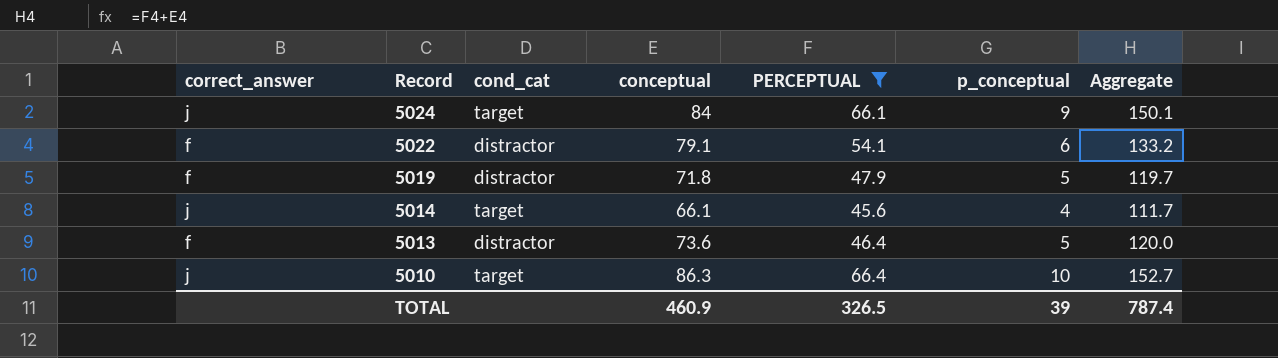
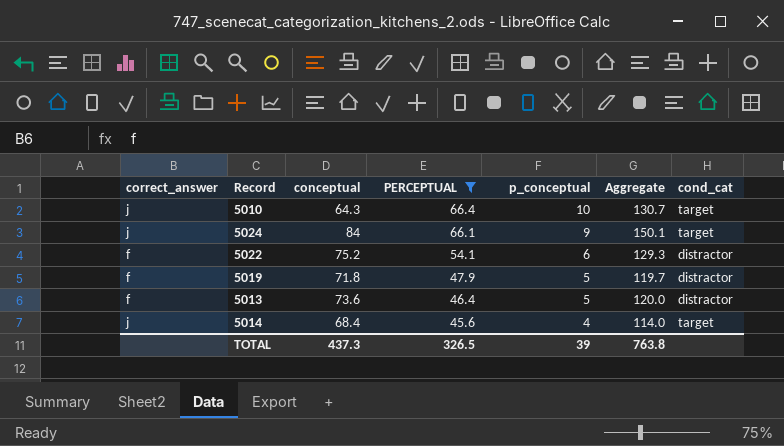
row order: Record descending -> PERCEPTUAL descending
column cond_cat | position: 3 -> 7
5010 | conceptual: 86.3 -> 64.3
5010 | Aggregate: 152.7 -> 130.7
5022 | conceptual: 79.1 -> 75.2
5022 | Aggregate: 133.2 -> 129.3
5014 | conceptual: 66.1 -> 68.4
5014 | Aggregate: 111.7 -> 114.0
TOTAL | conceptual: 460.9 -> 437.3
TOTAL | Aggregate: 787.4 -> 763.8

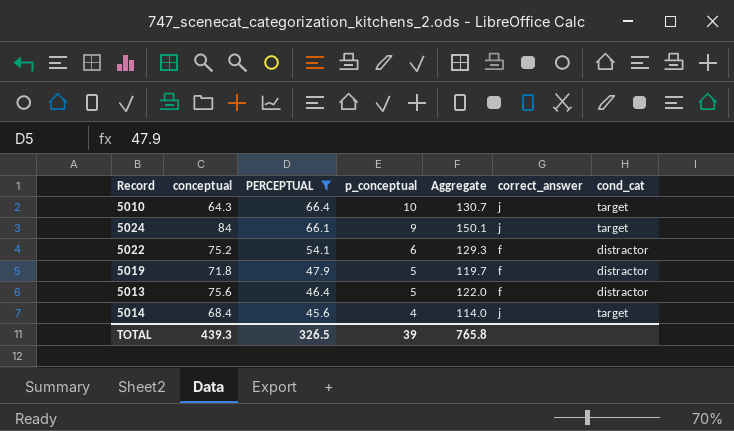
column correct_answer | position: 1 -> 6
5013 | conceptual: 73.6 -> 75.6
5013 | Aggregate: 120.0 -> 122.0
TOTAL | conceptual: 437.3 -> 439.3
TOTAL | Aggregate: 763.8 -> 765.8

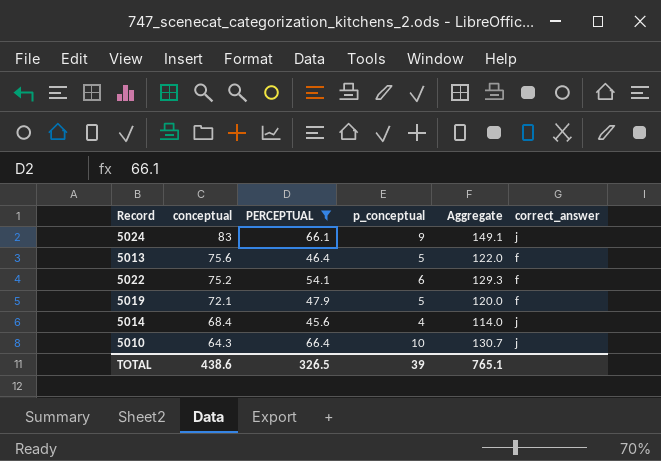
row order: PERCEPTUAL descending -> conceptual descending
column cond_cat | position: 7 -> none
5024 | conceptual: 84 -> 83
5024 | Aggregate: 150.1 -> 149.1
5019 | conceptual: 71.8 -> 72.1
5019 | Aggregate: 119.7 -> 120.0
TOTAL | conceptual: 439.3 -> 438.6
TOTAL | Aggregate: 765.8 -> 765.1

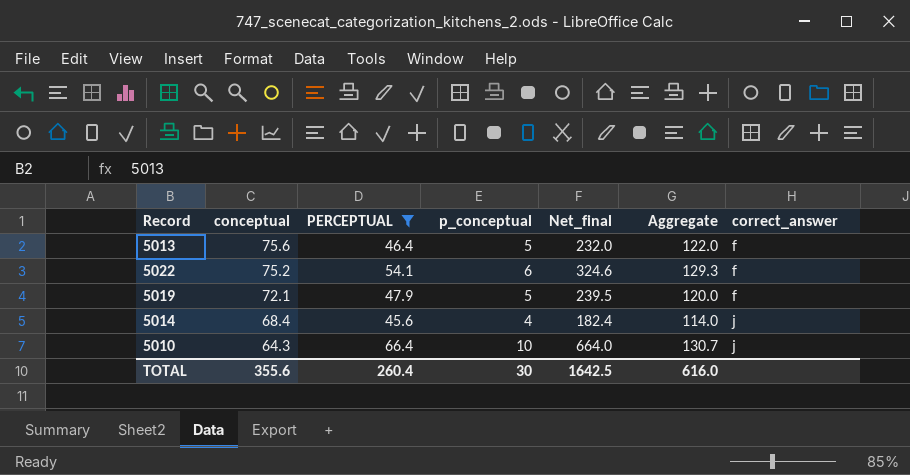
column Net_final | formula: none -> [PERCEPTUAL] * [p_conceptual]
row 5024: 83 | 66.1 | 9 | 149.1 | j -> none
TOTAL | conceptual: 438.6 -> 355.6
TOTAL | PERCEPTUAL: 326.5 -> 260.4
TOTAL | p_conceptual: 39 -> 30
TOTAL | Aggregate: 765.1 -> 616.0

